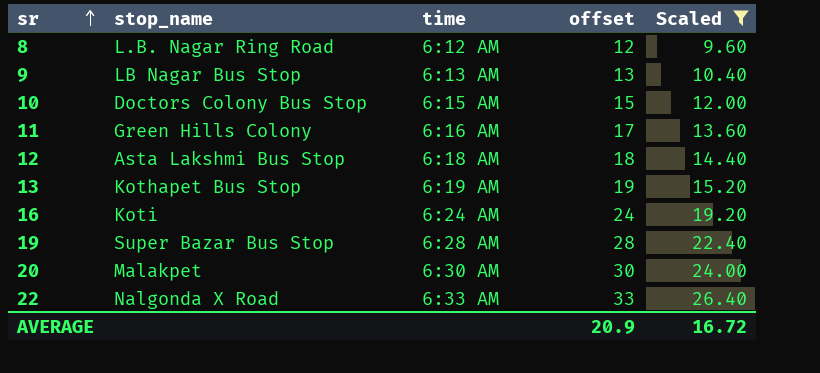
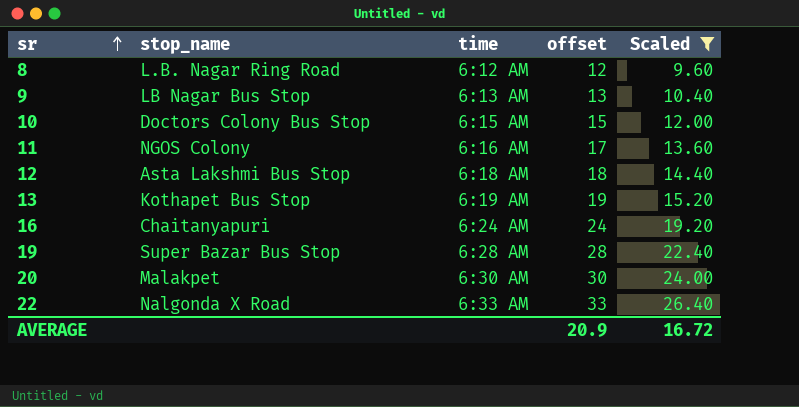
11 | stop_name: Green Hills Colony -> NGOS Colony
16 | stop_name: Koti -> Chaitanyapuri

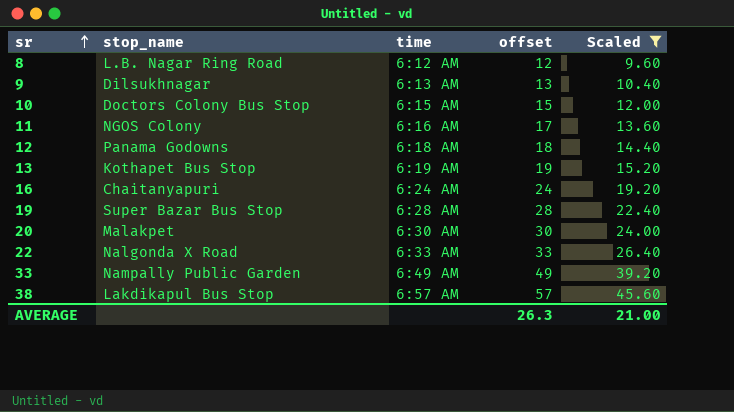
9 | stop_name: LB Nagar Bus Stop -> Dilsukhnagar
12 | stop_name: Asta Lakshmi Bus Stop -> Panama Godowns
row 33: none -> Nampally Public Garden | 6:49 AM | 49 | 39.20
row 38: none -> Lakdikapul Bus Stop | 6:57 AM | 57 | 45.60
AVERAGE | offset: 20.9 -> 26.3
AVERAGE | Scaled: 16.72 -> 21.00

